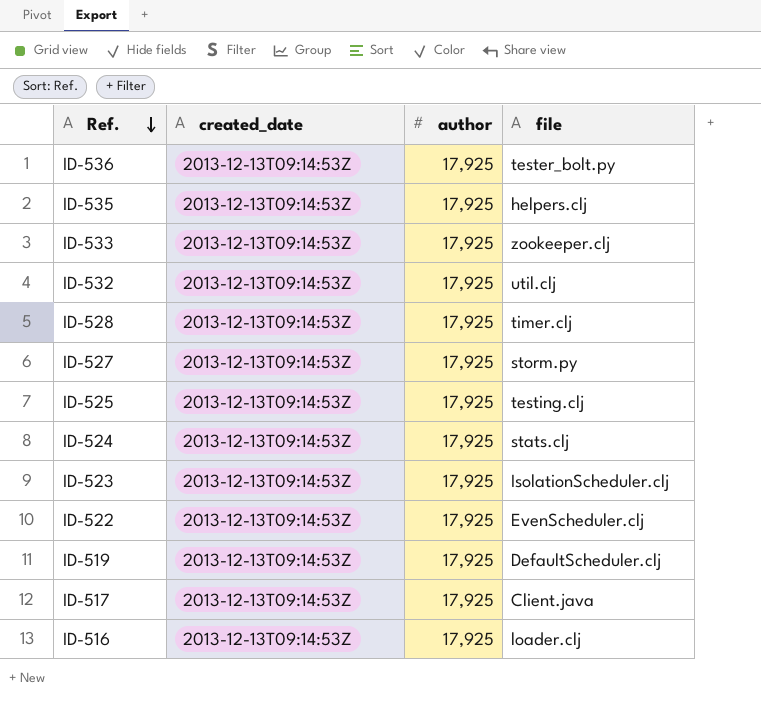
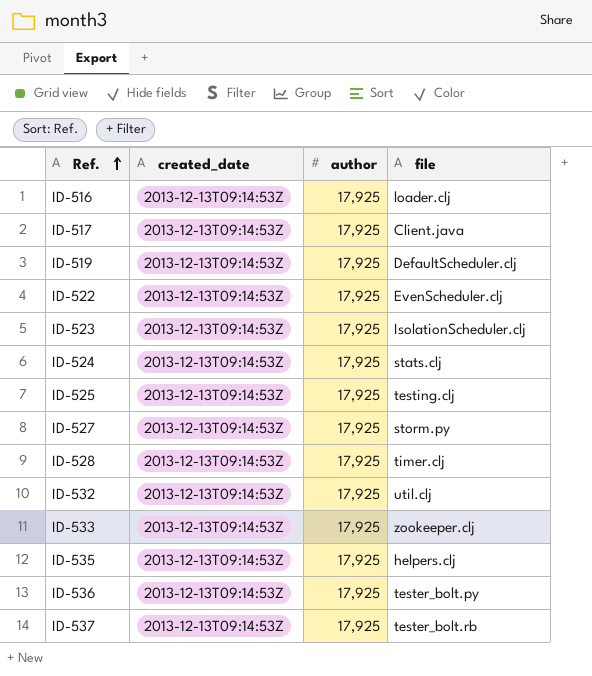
row order: Ref. descending -> Ref. ascending
row ID-537: none -> 2013-12-13T09:14:53Z | 17,925 | tester_bolt.rb

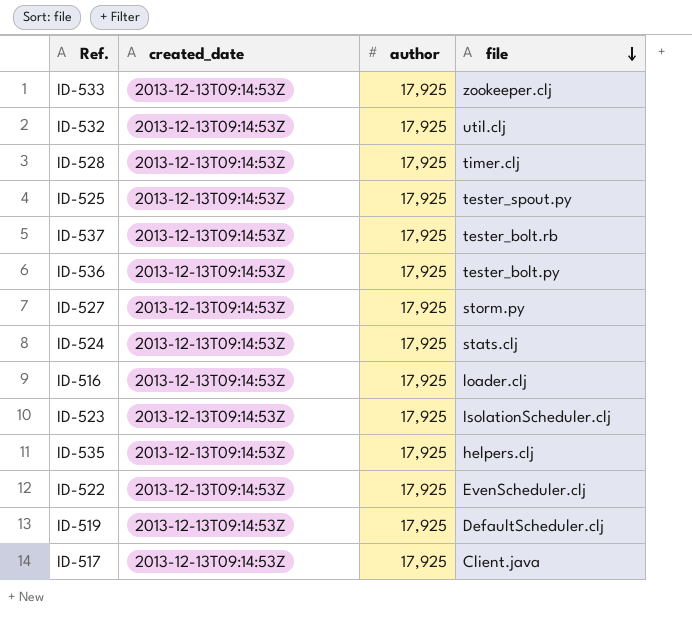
row order: Ref. ascending -> file descending
ID-525 | file: testing.clj -> tester_spout.py

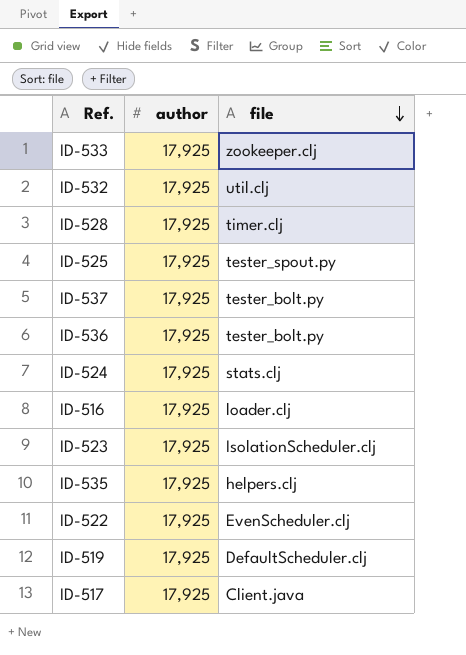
column created_date | position: 2 -> none
row ID-527: 2013-12-13T09:14:53Z | 17,925 | storm.py -> none
ID-537 | file: tester_bolt.rb -> tester_bolt.py

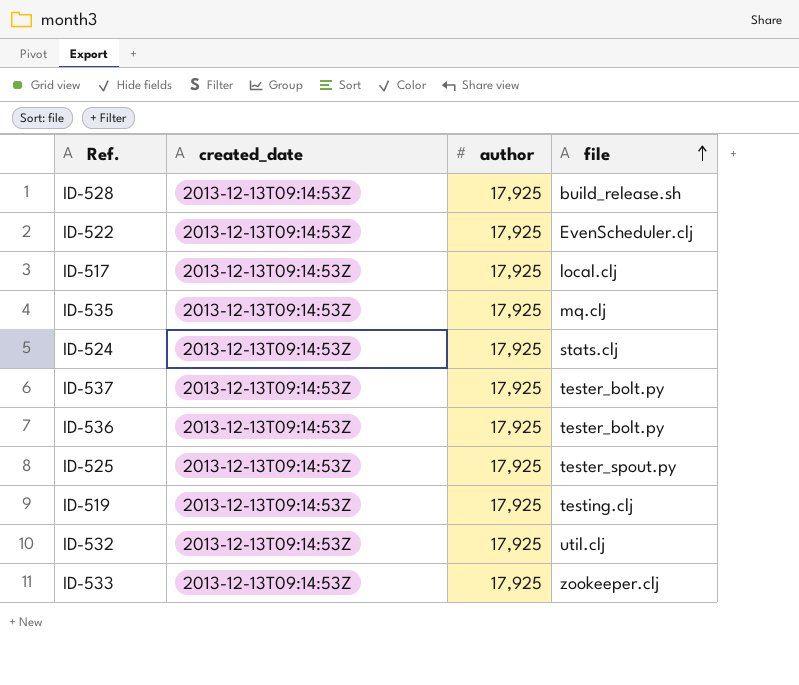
row order: file descending -> file ascending
column created_date | position: none -> 2
row ID-516: 17,925 | loader.clj -> none
row ID-523: 17,925 | IsolationScheduler.clj -> none
ID-528 | file: timer.clj -> build_release.sh
ID-517 | file: Client.java -> local.clj
ID-535 | file: helpers.clj -> mq.clj
ID-519 | file: DefaultScheduler.clj -> testing.clj

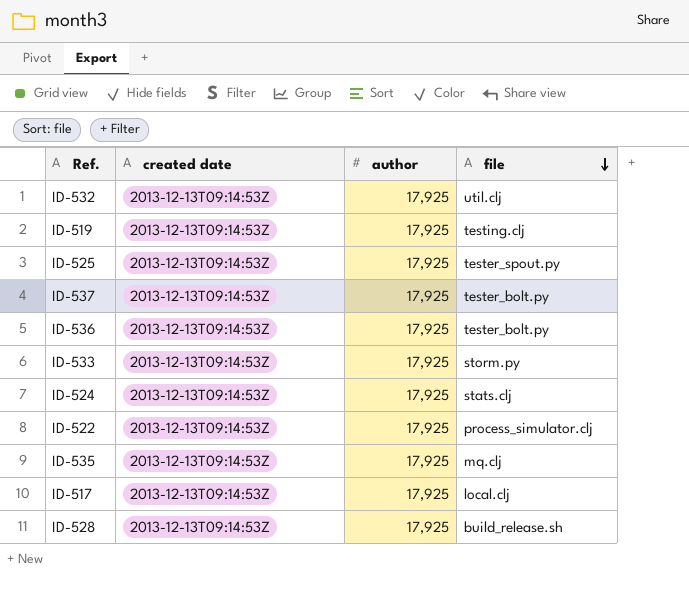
row order: file ascending -> file descending
column name: created_date -> created date
ID-533 | file: zookeeper.clj -> storm.py
ID-522 | file: EvenScheduler.clj -> process_simulator.clj

